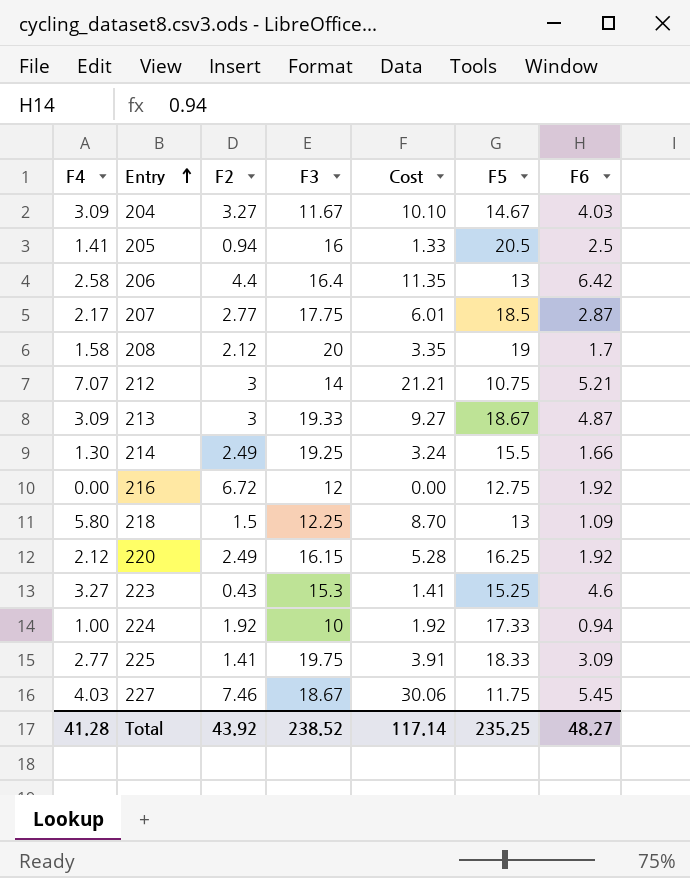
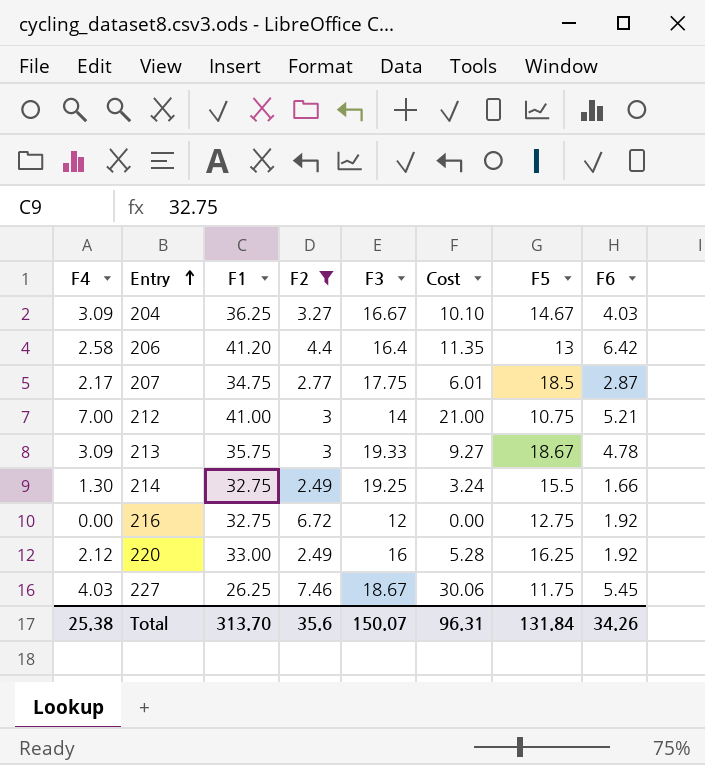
filter: none -> F2 >= 2.49
column F1 | position: none -> 3
204 | F3: 11.67 -> 16.67
212 | F4: 7.07 -> 7.00
212 | Cost: 21.21 -> 21.00
213 | F6: 4.87 -> 4.78
220 | F3: 16.15 -> 16
Total | F4: 41.28 -> 25.38
Total | F2: 43.92 -> 35.6
Total | F3: 238.52 -> 150.07
Total | Cost: 117.14 -> 96.31
Total | F5: 235.25 -> 131.84
Total | F6: 48.27 -> 34.26

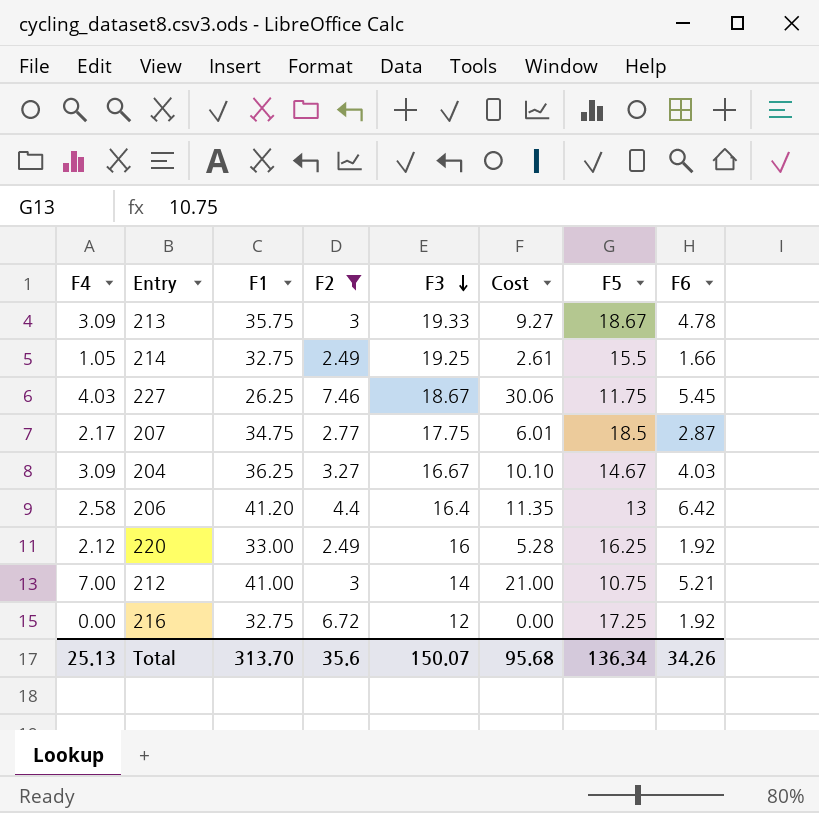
row order: Entry ascending -> F3 descending
214 | F4: 1.30 -> 1.05
214 | Cost: 3.24 -> 2.61
216 | F5: 12.75 -> 17.25
Total | F4: 25.38 -> 25.13
Total | Cost: 96.31 -> 95.68
Total | F5: 131.84 -> 136.34

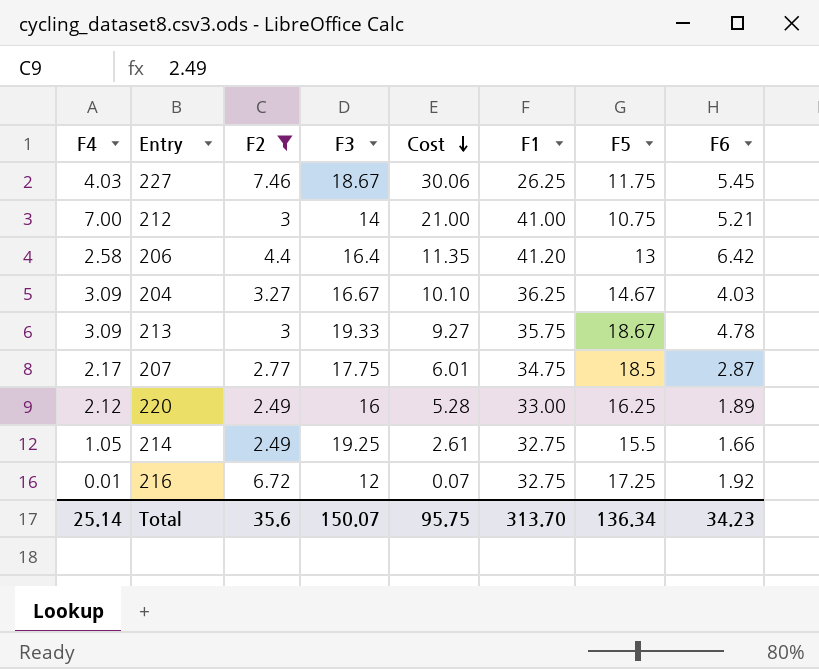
row order: F3 descending -> Cost descending
column F1 | position: 3 -> 6
220 | F6: 1.92 -> 1.89
216 | F4: 0.00 -> 0.01
216 | Cost: 0.00 -> 0.07
Total | F4: 25.13 -> 25.14
Total | Cost: 95.68 -> 95.75
Total | F6: 34.26 -> 34.23

